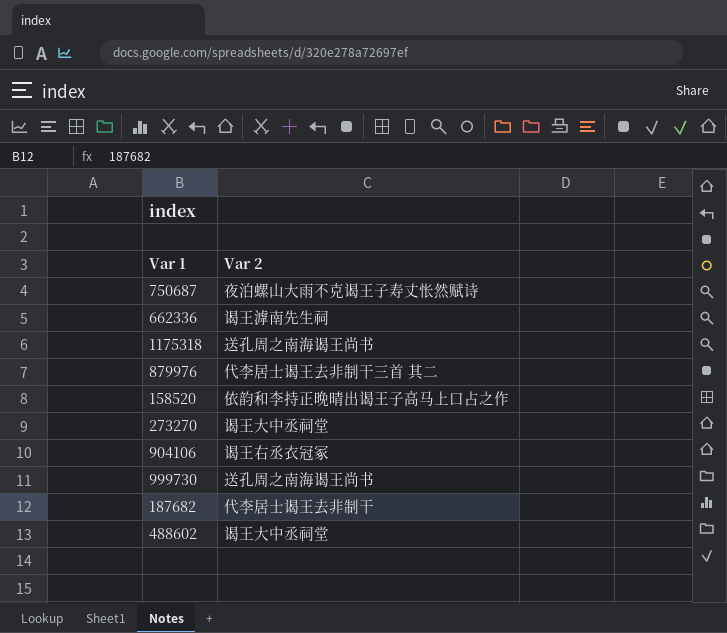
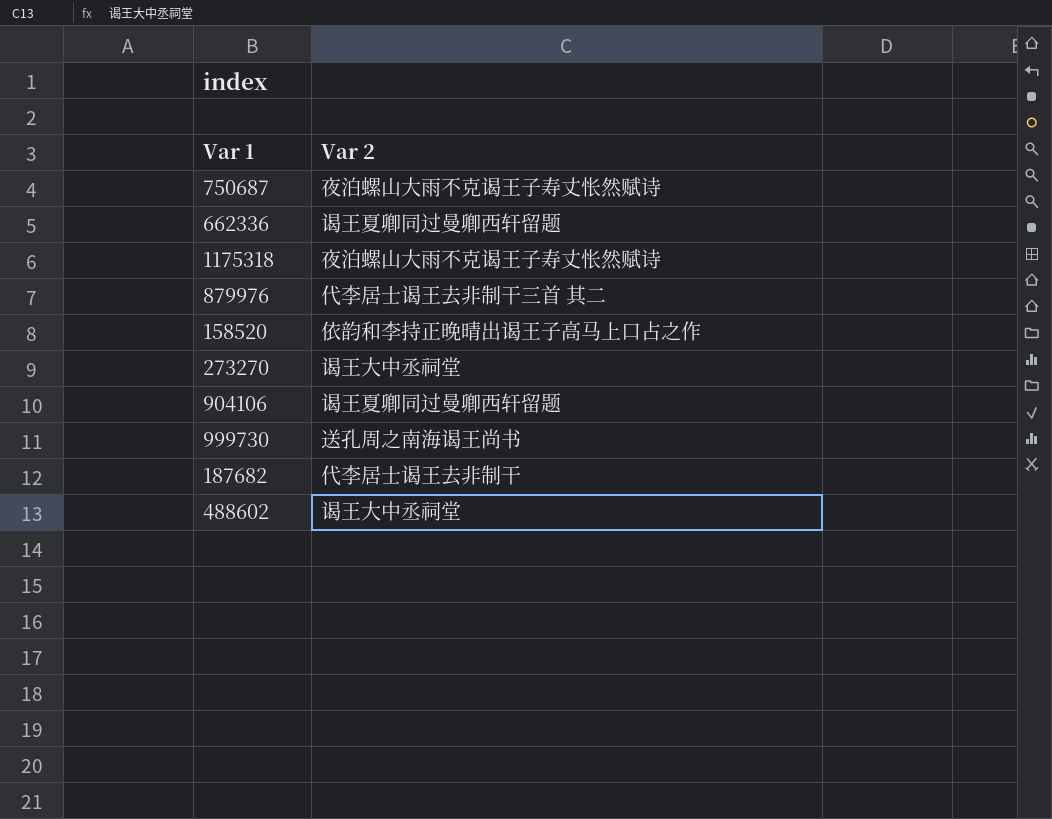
662336 | Var 2: 谒王滹南先生祠 -> 谒王夏卿同过曼卿西轩留题
1175318 | Var 2: 送孔周之南海谒王尚书 -> 夜泊螺山大雨不克谒王子寿丈怅然赋诗
904106 | Var 2: 谒王右丞衣冠冢 -> 谒王夏卿同过曼卿西轩留题

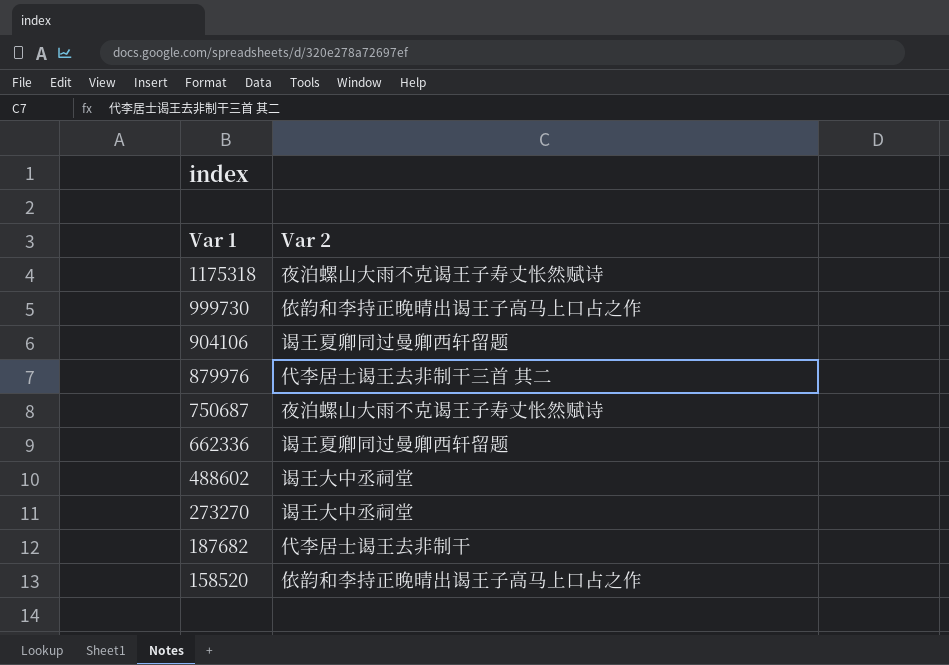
row order: none -> Var 1 descending
999730 | Var 2: 送孔周之南海谒王尚书 -> 依韵和李持正晚晴出谒王子高马上口占之作

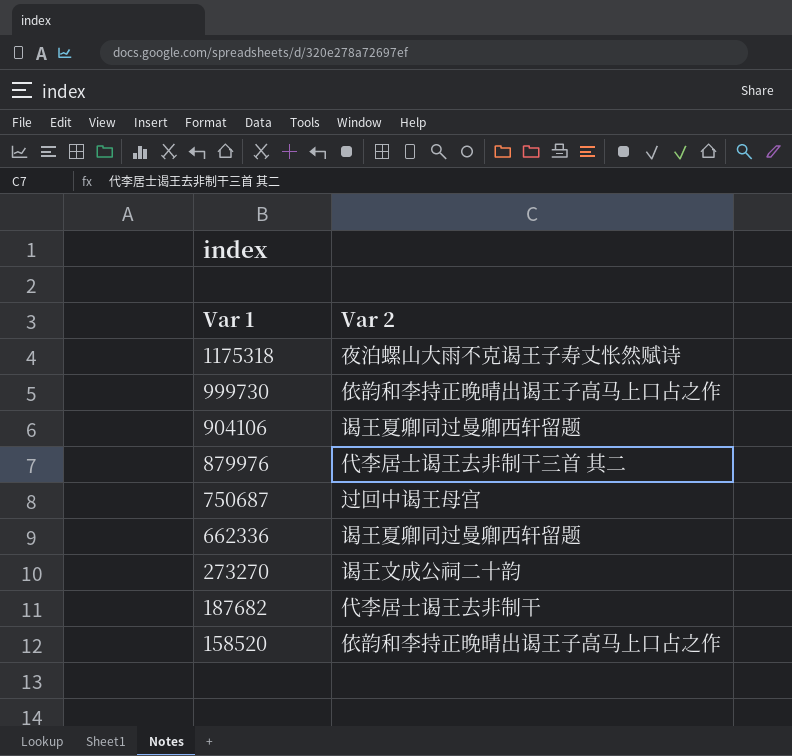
row 488602: 谒王大中丞祠堂 -> none
750687 | Var 2: 夜泊螺山大雨不克谒王子寿丈怅然赋诗 -> 过回中谒王母宫
273270 | Var 2: 谒王大中丞祠堂 -> 谒王文成公祠二十韵

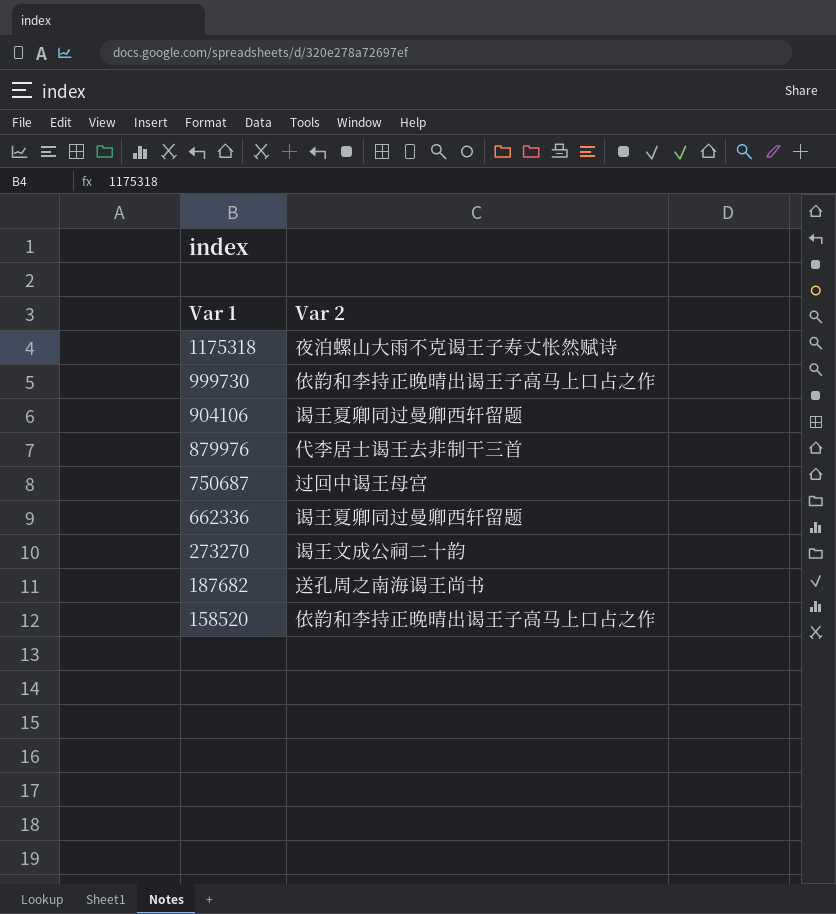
879976 | Var 2: 代李居士谒王去非制干三首 其二 -> 代李居士谒王去非制干三首
187682 | Var 2: 代李居士谒王去非制干 -> 送孔周之南海谒王尚书

